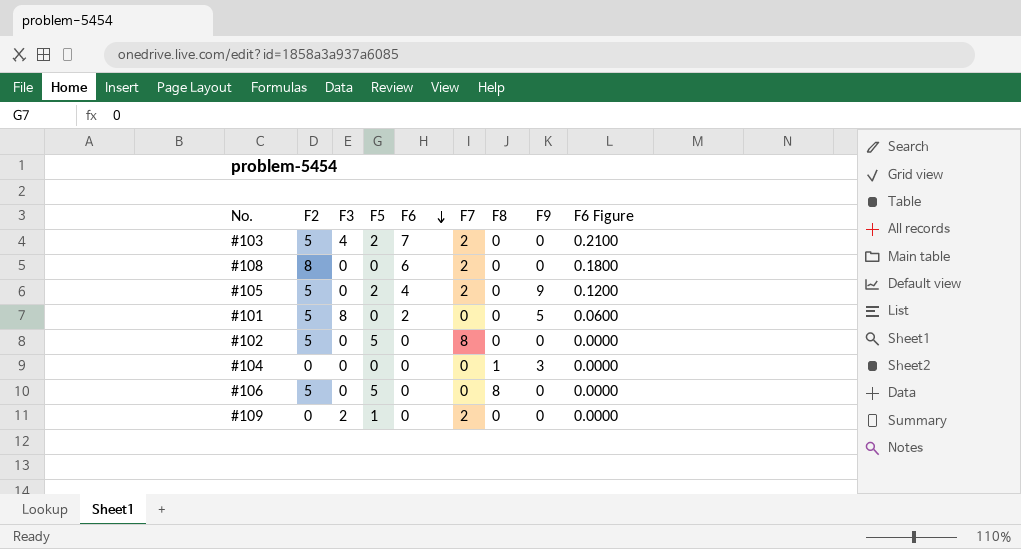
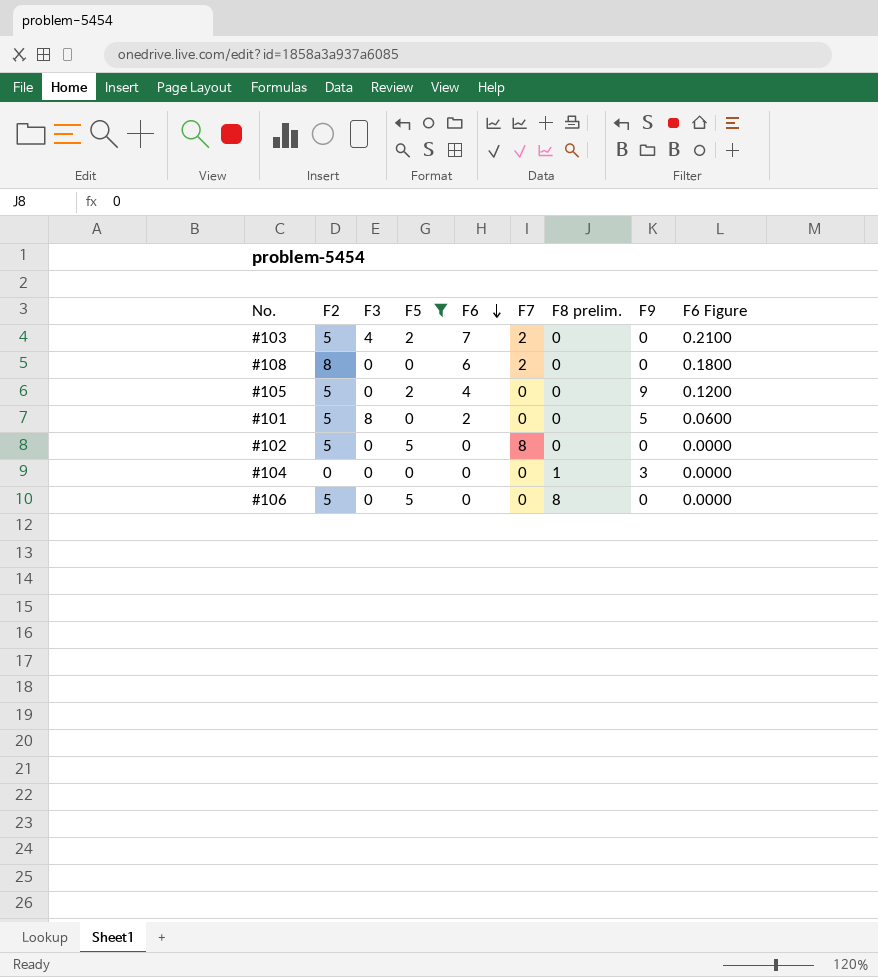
filter: none -> F5 != 1
column name: F8 -> F8 prelim.
#105 | F7: 2 -> 0

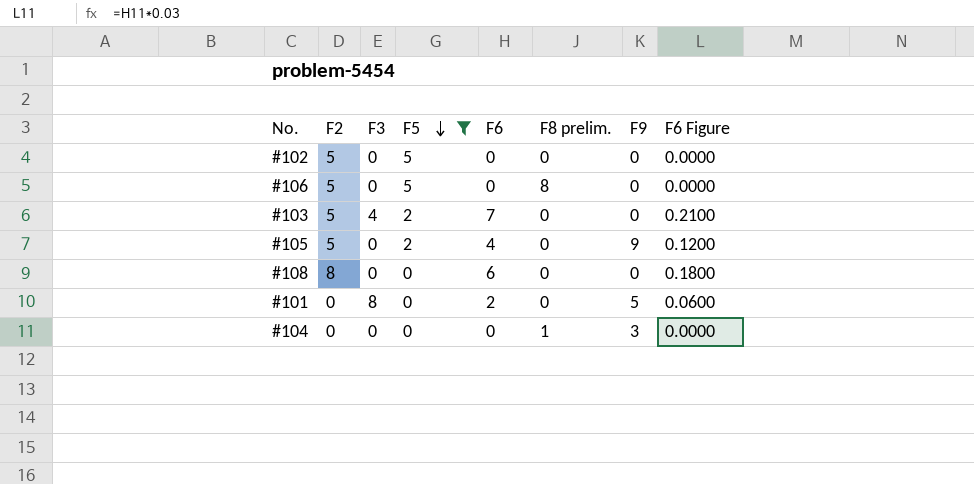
row order: F6 descending -> F5 descending
column F7 | position: 6 -> none
#101 | F2: 5 -> 0

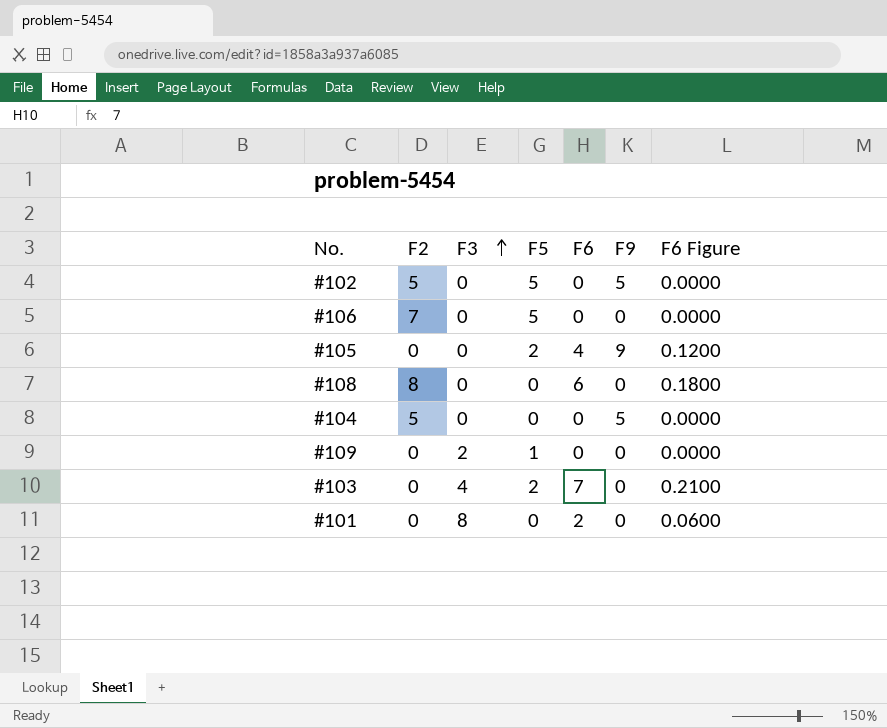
filter: F5 != 1 -> none
row order: F5 descending -> F3 ascending
column F8 prelim. | position: 6 -> none
#102 | F9: 0 -> 5
#106 | F2: 5 -> 7
#105 | F2: 5 -> 0
#104 | F2: 0 -> 5
#104 | F9: 3 -> 5
#103 | F2: 5 -> 0
#101 | F9: 5 -> 0

